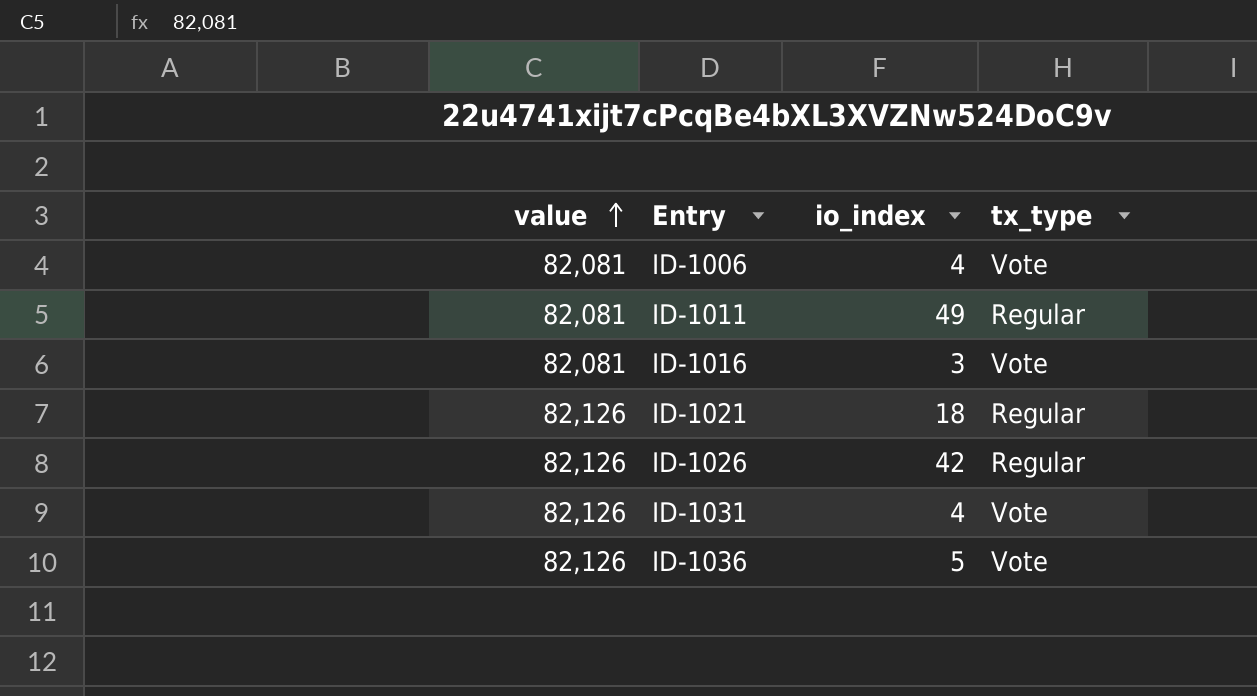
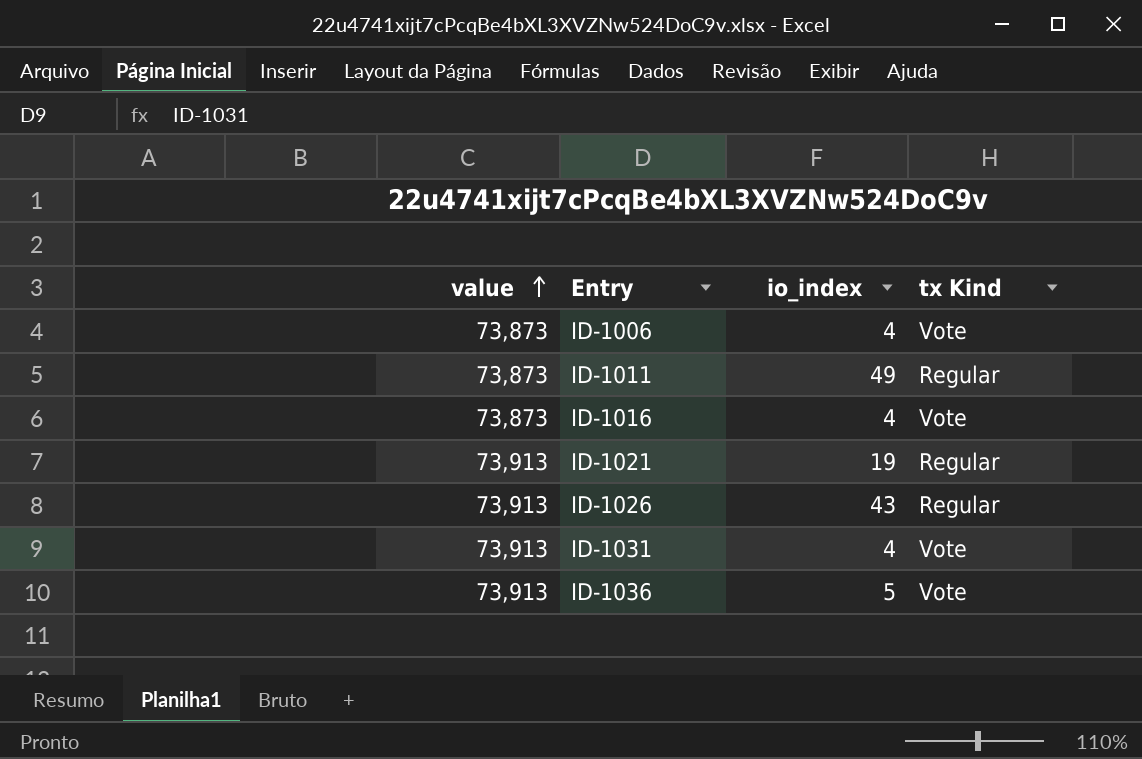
column name: tx_type -> tx Kind
ID-1006 | value: 82,081 -> 73,873
ID-1011 | value: 82,081 -> 73,873
ID-1016 | value: 82,081 -> 73,873
ID-1016 | io_index: 3 -> 4
ID-1021 | value: 82,126 -> 73,913
ID-1021 | io_index: 18 -> 19
ID-1026 | value: 82,126 -> 73,913
ID-1026 | io_index: 42 -> 43
ID-1031 | value: 82,126 -> 73,913
ID-1036 | value: 82,126 -> 73,913

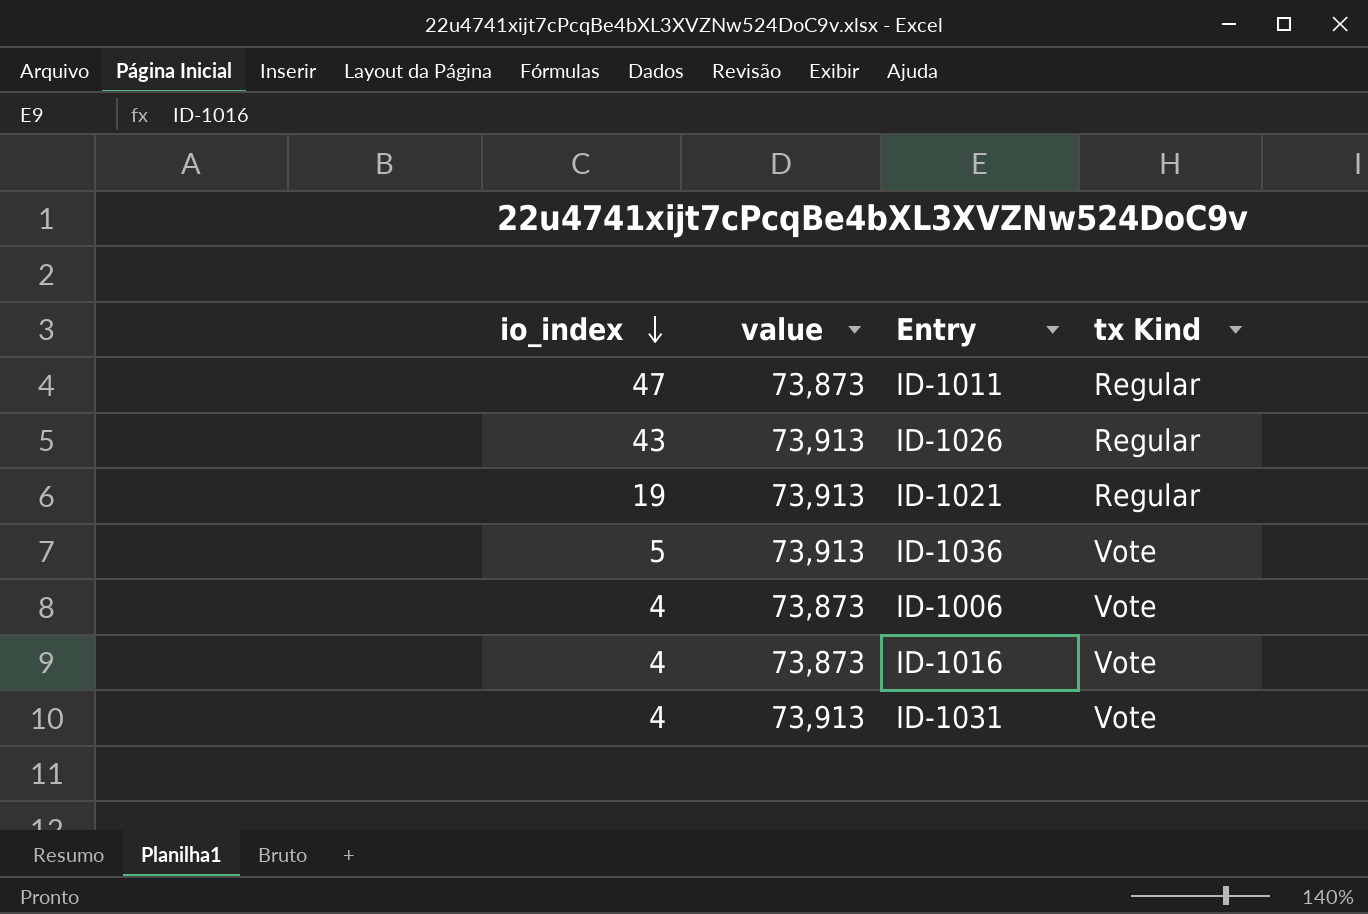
row order: value ascending -> io_index descending
column io_index | position: 3 -> 1
ID-1011 | io_index: 49 -> 47

